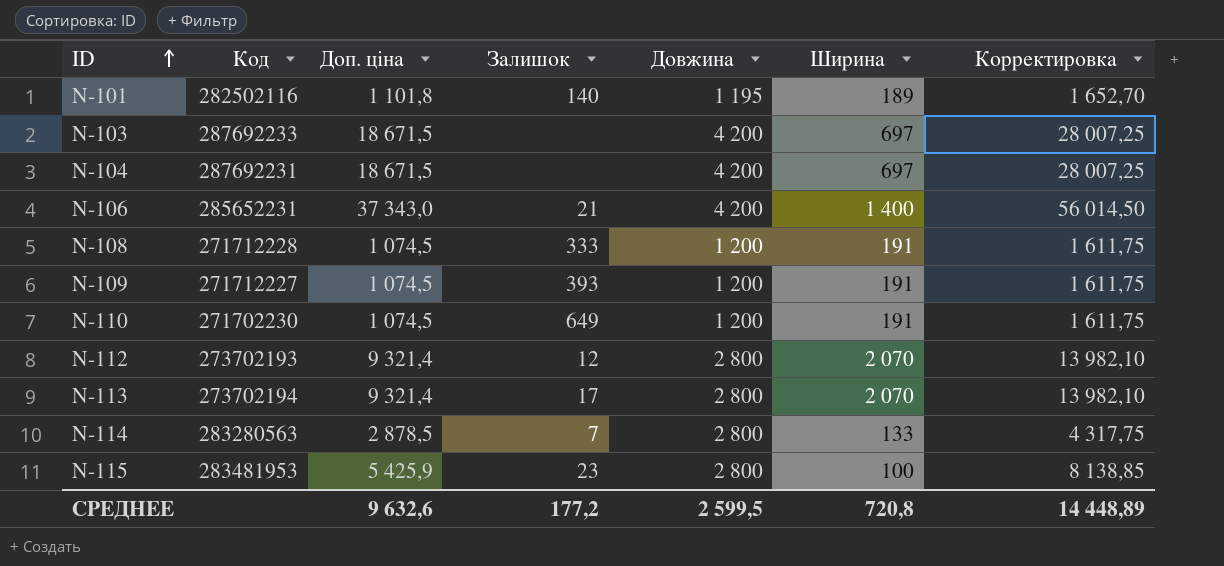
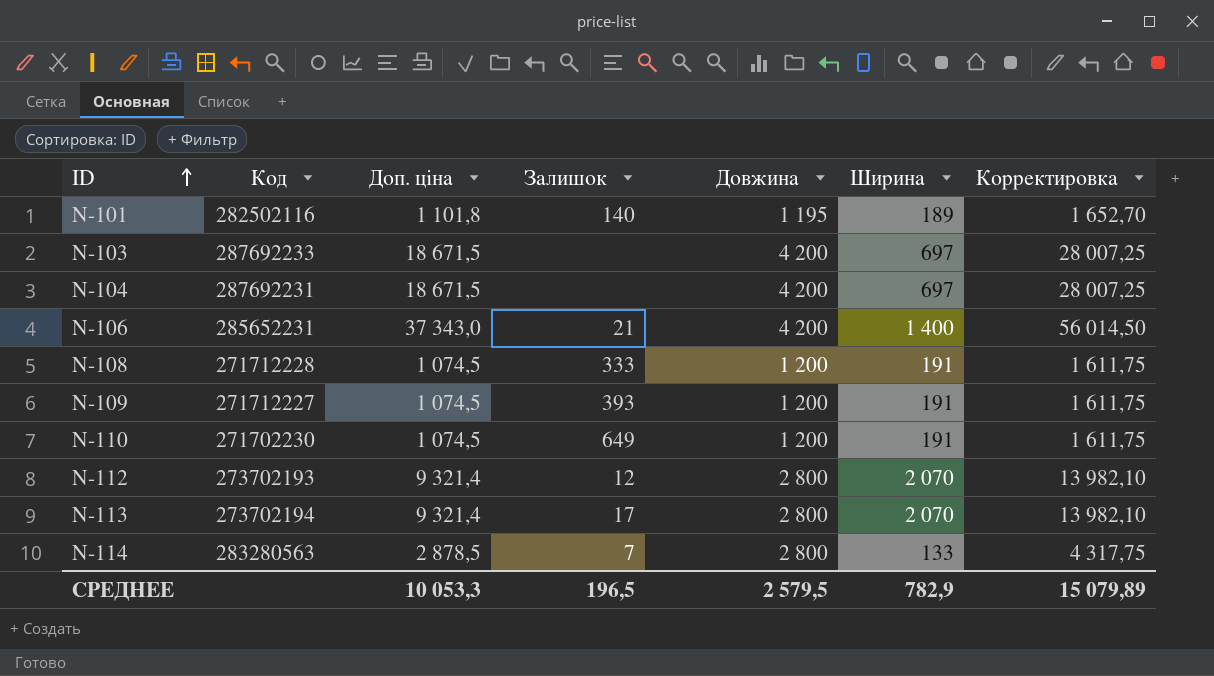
row N-115: 283481953 | 5 425,9 | 23 | 2 800 | 100 | 8 138,85 -> none
СРЕДНЕЕ | Доп. ціна: 9 632,6 -> 10 053,3
СРЕДНЕЕ | Залишок: 177,2 -> 196,5
СРЕДНЕЕ | Довжина: 2 599,5 -> 2 579,5
СРЕДНЕЕ | Ширина: 720,8 -> 782,9
СРЕДНЕЕ | Корректировка: 14 448,89 -> 15 079,89

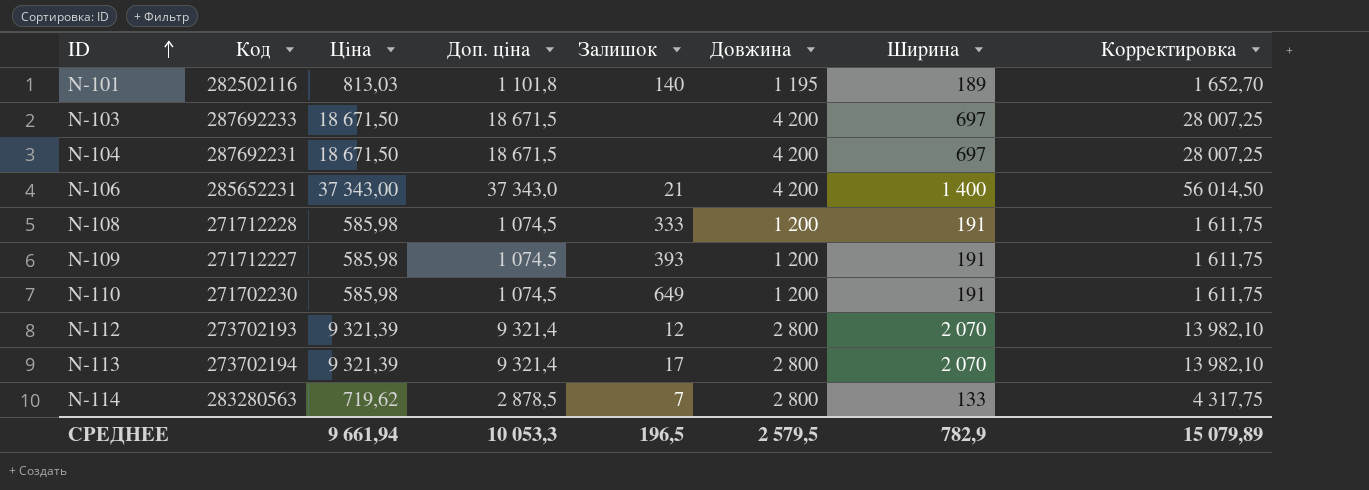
column Ціна | position: none -> 3

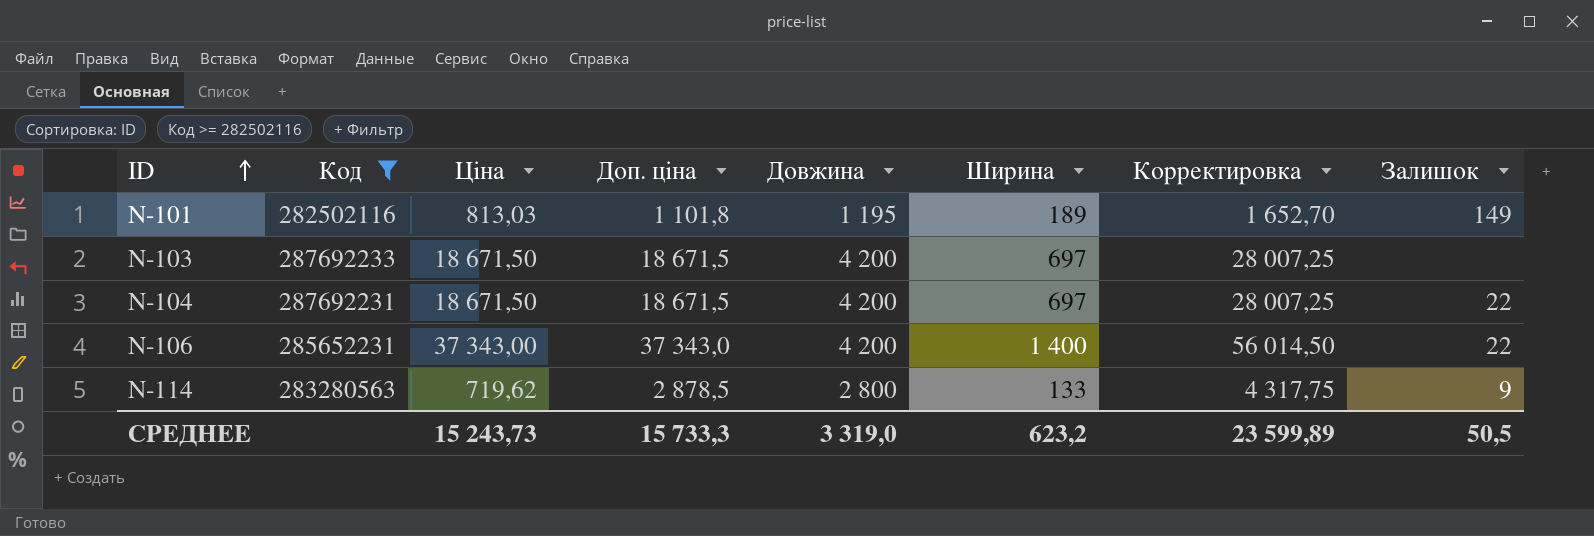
filter: none -> Код >= 282502116
column Залишок | position: 5 -> 8
N-101 | Залишок: 140 -> 149
N-104 | Залишок: none -> 22
N-106 | Залишок: 21 -> 22
N-114 | Залишок: 7 -> 9
СРЕДНЕЕ | Ціна: 9 661,94 -> 15 243,73
СРЕДНЕЕ | Доп. ціна: 10 053,3 -> 15 733,3
СРЕДНЕЕ | Довжина: 2 579,5 -> 3 319,0
СРЕДНЕЕ | Ширина: 782,9 -> 623,2
СРЕДНЕЕ | Корректировка: 15 079,89 -> 23 599,89
СРЕДНЕЕ | Залишок: 196,5 -> 50,5

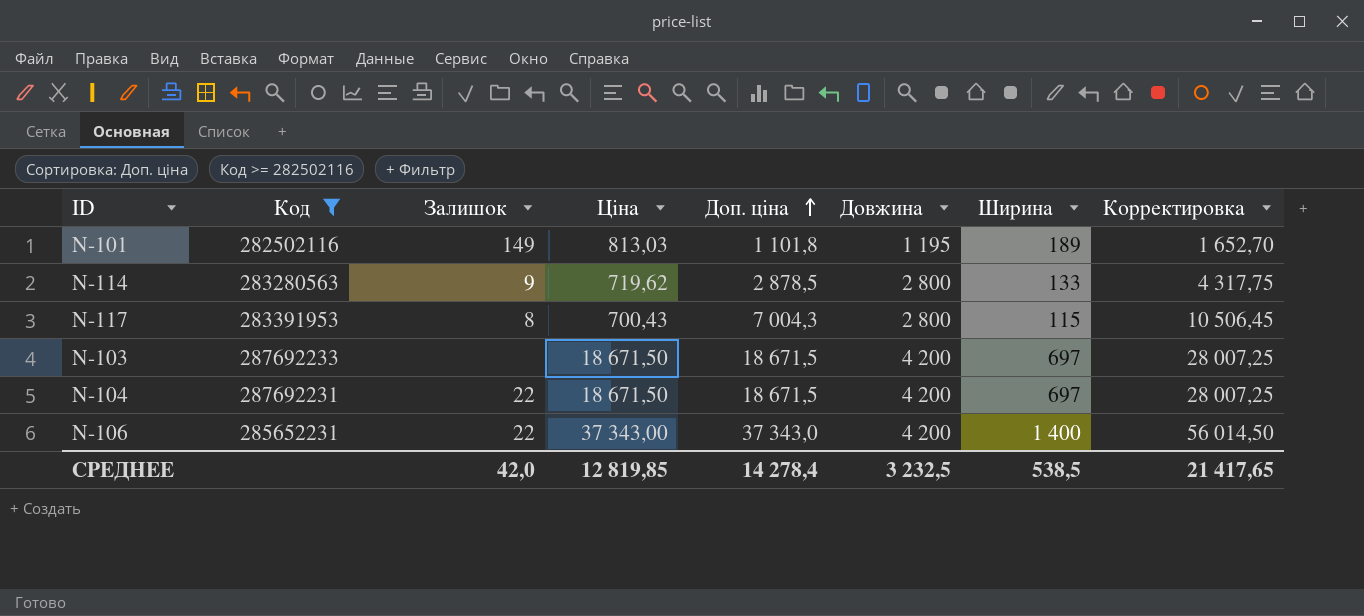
row order: ID ascending -> Доп. ціна ascending
column Залишок | position: 8 -> 3
row N-117: none -> 283391953 | 8 | 700,43 | 7 004,3 | 2 800 | 115 | 10 506,45
СРЕДНЕЕ | Залишок: 50,5 -> 42,0
СРЕДНЕЕ | Ціна: 15 243,73 -> 12 819,85
СРЕДНЕЕ | Доп. ціна: 15 733,3 -> 14 278,4
СРЕДНЕЕ | Довжина: 3 319,0 -> 3 232,5
СРЕДНЕЕ | Ширина: 623,2 -> 538,5
СРЕДНЕЕ | Корректировка: 23 599,89 -> 21 417,65

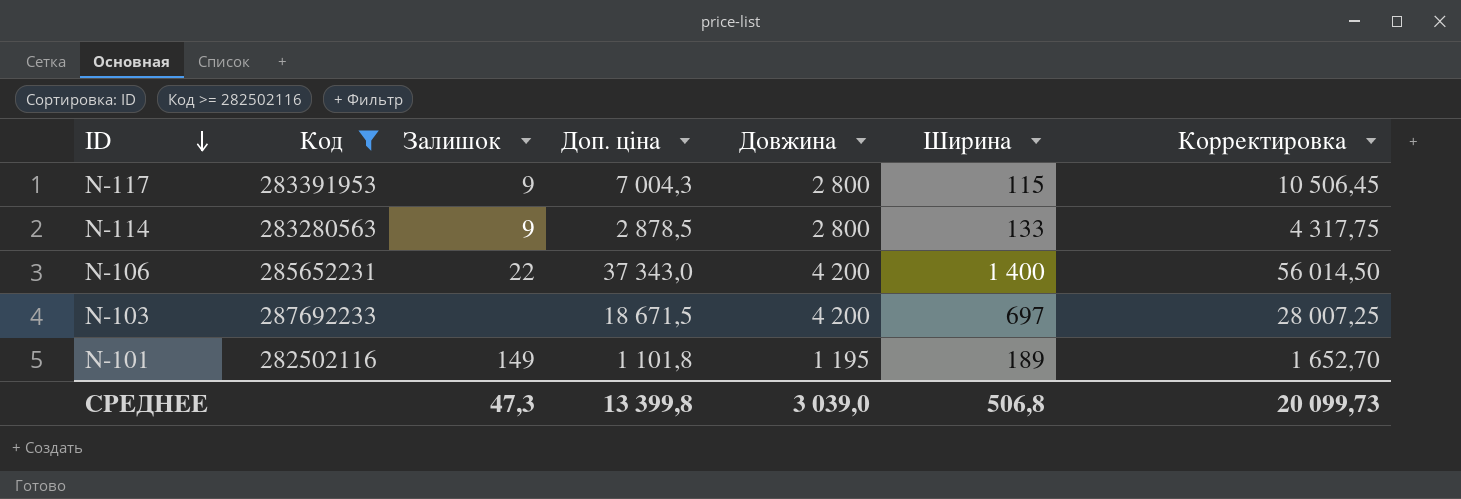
row order: Доп. ціна ascending -> ID descending
column Ціна | position: 4 -> none
row N-104: 287692231 | 22 | 18 671,50 | 18 671,5 | 4 200 | 697 | 28 007,25 -> none
N-117 | Залишок: 8 -> 9
СРЕДНЕЕ | Залишок: 42,0 -> 47,3
СРЕДНЕЕ | Доп. ціна: 14 278,4 -> 13 399,8
СРЕДНЕЕ | Довжина: 3 232,5 -> 3 039,0
СРЕДНЕЕ | Ширина: 538,5 -> 506,8
СРЕДНЕЕ | Корректировка: 21 417,65 -> 20 099,73

